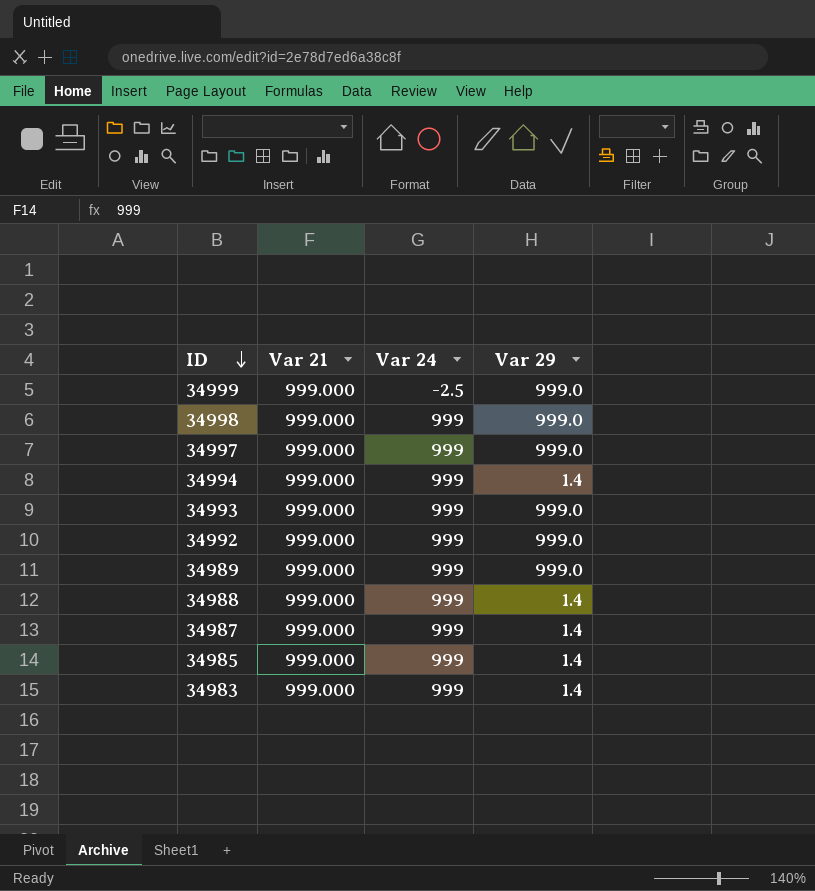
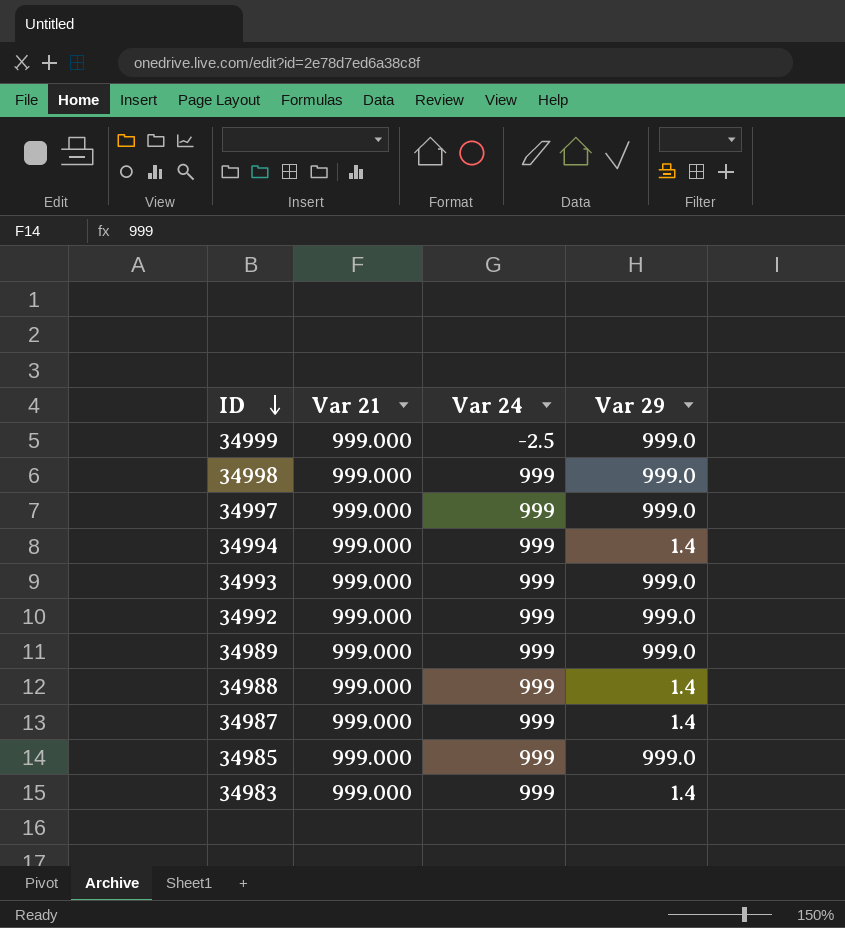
34985 | Var 29: 1.4 -> 999.0

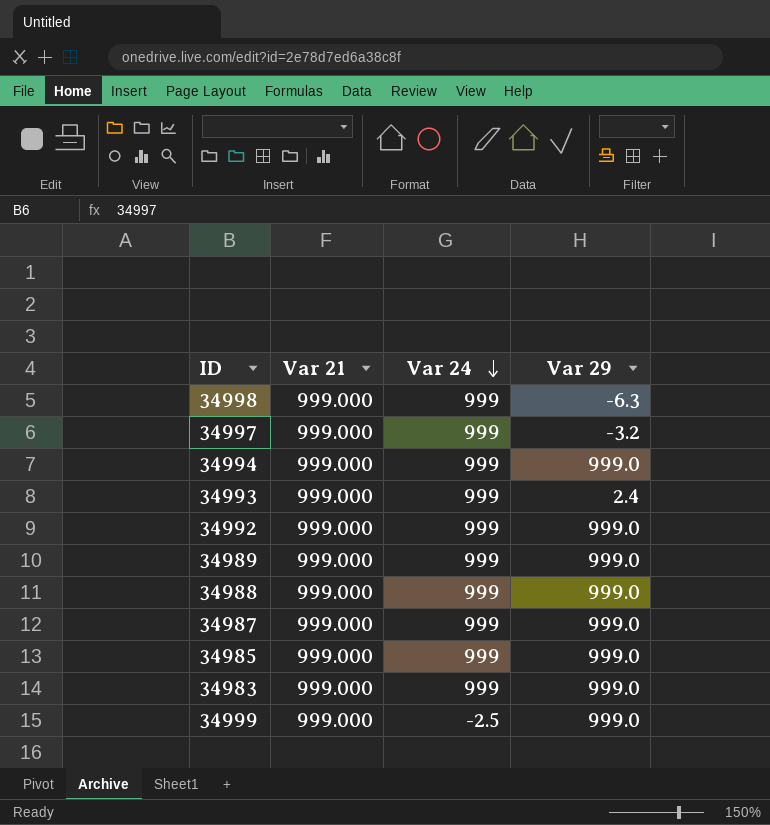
row order: ID descending -> Var 24 descending
34998 | Var 29: 999.0 -> -6.3
34997 | Var 29: 999.0 -> -3.2
34994 | Var 29: 1.4 -> 999.0
34993 | Var 29: 999.0 -> 2.4
34988 | Var 29: 1.4 -> 999.0
34987 | Var 29: 1.4 -> 999.0
34983 | Var 29: 1.4 -> 999.0

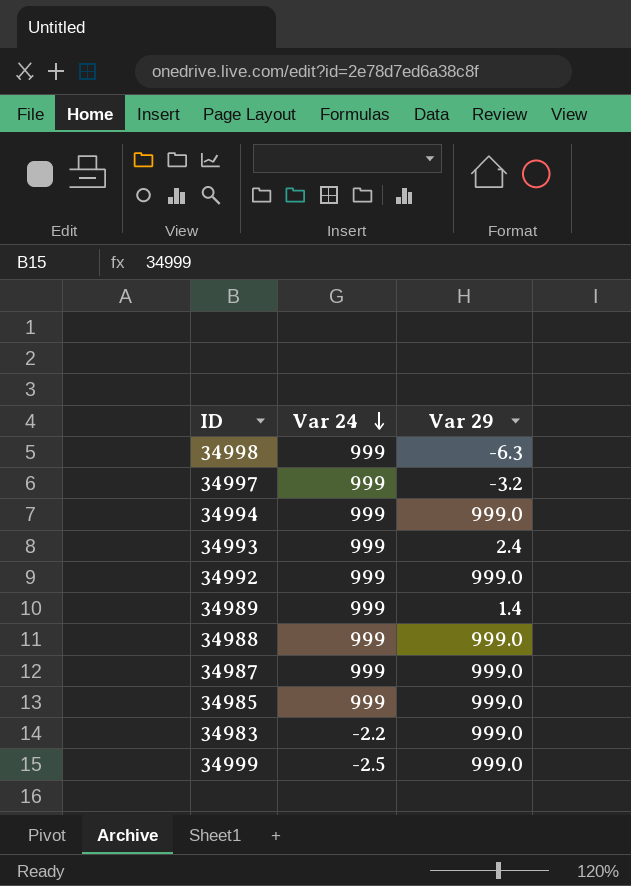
column Var 21 | position: 2 -> none
34989 | Var 29: 999.0 -> 1.4
34983 | Var 24: 999 -> -2.2

